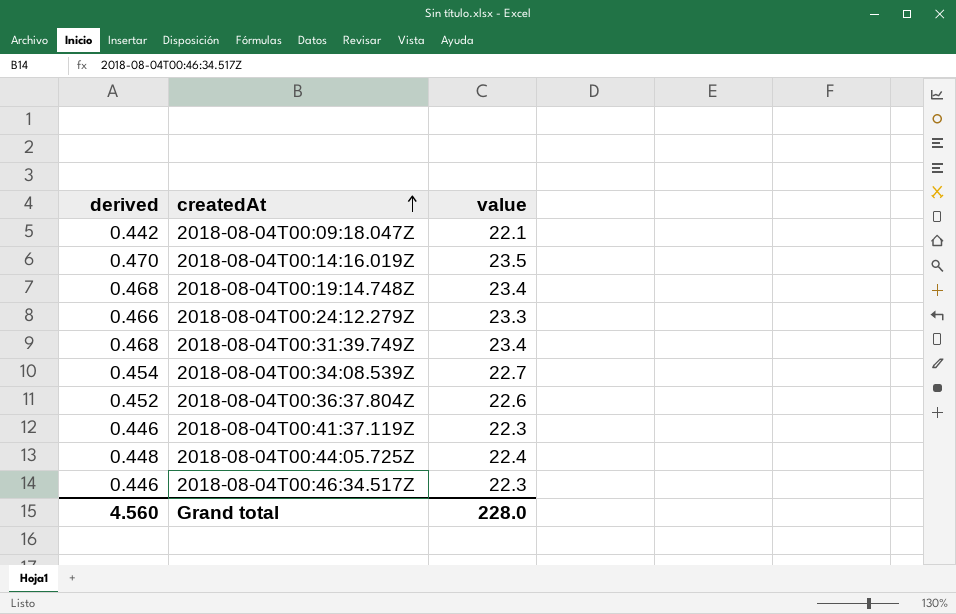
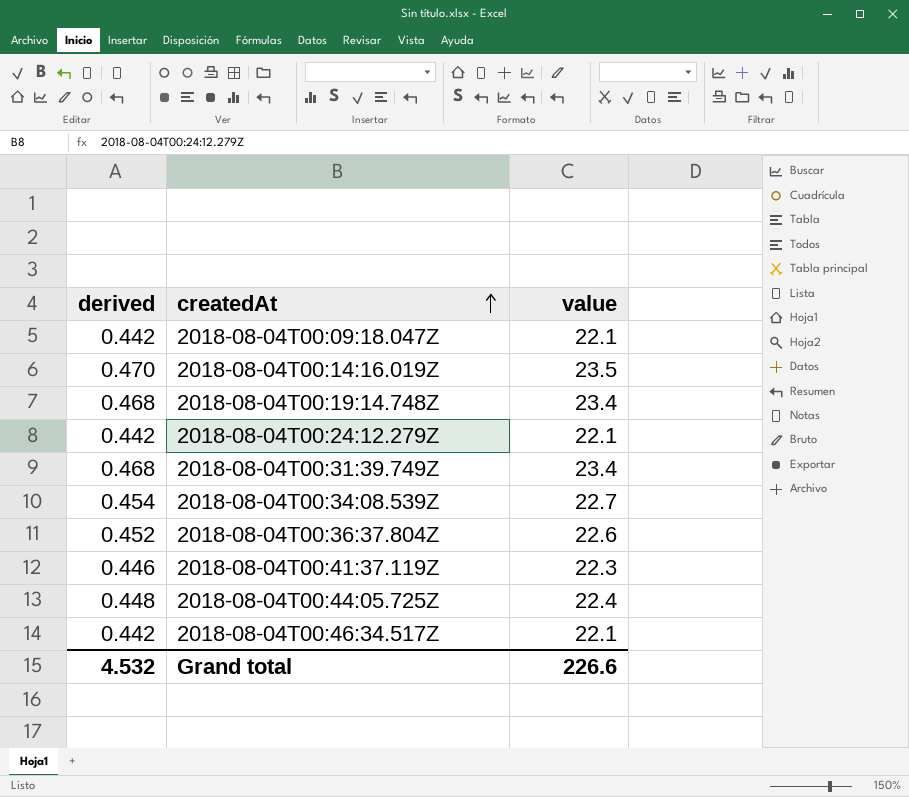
2018-08-04T00:24:12.279Z | derived: 0.466 -> 0.442
2018-08-04T00:24:12.279Z | value: 23.3 -> 22.1
2018-08-04T00:46:34.517Z | derived: 0.446 -> 0.442
2018-08-04T00:46:34.517Z | value: 22.3 -> 22.1
Grand total | derived: 4.560 -> 4.532
Grand total | value: 228.0 -> 226.6

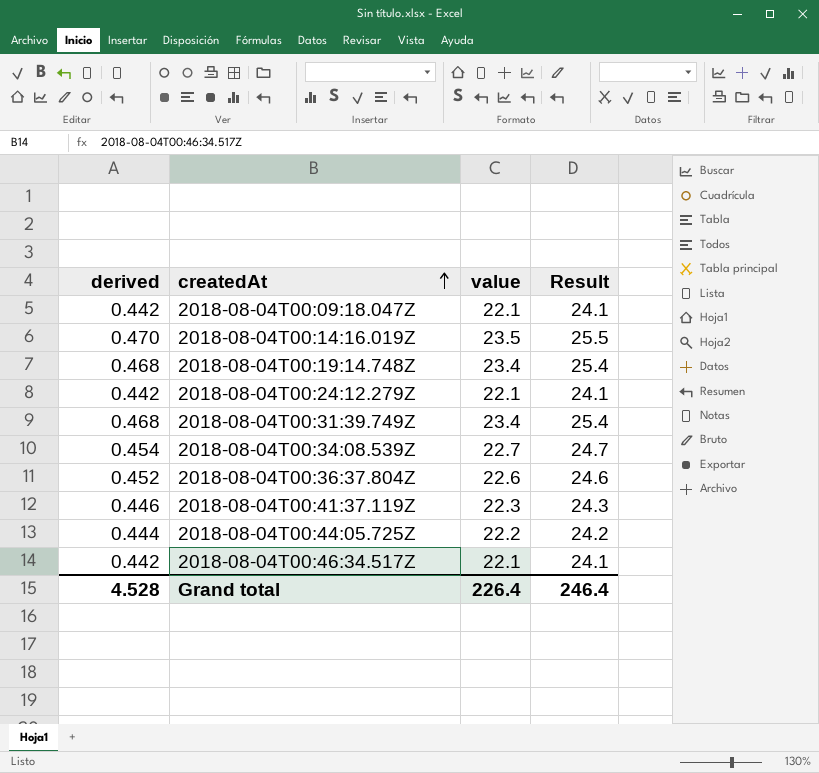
column Result | formula: none -> [value] + 2
2018-08-04T00:44:05.725Z | derived: 0.448 -> 0.444
2018-08-04T00:44:05.725Z | value: 22.4 -> 22.2
Grand total | derived: 4.532 -> 4.528
Grand total | value: 226.6 -> 226.4

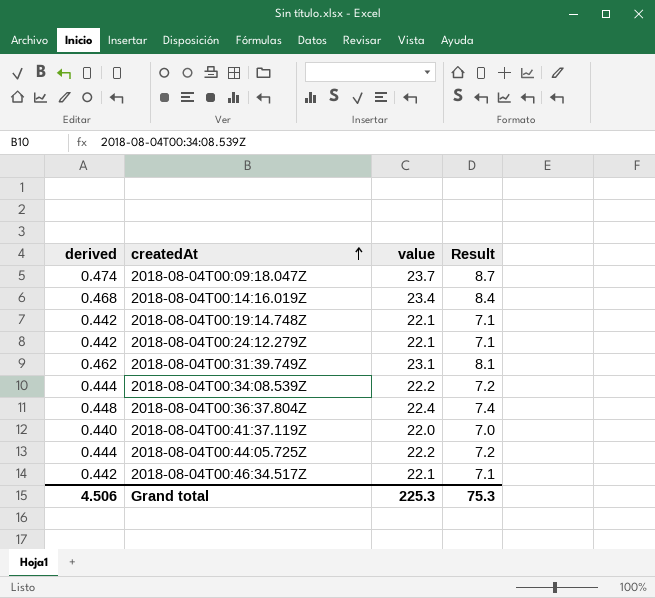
column Result | formula: [value] + 2 -> [value] - 15
2018-08-04T00:09:18.047Z | derived: 0.442 -> 0.474
2018-08-04T00:09:18.047Z | value: 22.1 -> 23.7
2018-08-04T00:14:16.019Z | derived: 0.470 -> 0.468
2018-08-04T00:14:16.019Z | value: 23.5 -> 23.4
2018-08-04T00:19:14.748Z | derived: 0.468 -> 0.442
2018-08-04T00:19:14.748Z | value: 23.4 -> 22.1
2018-08-04T00:31:39.749Z | derived: 0.468 -> 0.462
2018-08-04T00:31:39.749Z | value: 23.4 -> 23.1
2018-08-04T00:34:08.539Z | derived: 0.454 -> 0.444
2018-08-04T00:34:08.539Z | value: 22.7 -> 22.2
2018-08-04T00:36:37.804Z | derived: 0.452 -> 0.448
2018-08-04T00:36:37.804Z | value: 22.6 -> 22.4
2018-08-04T00:41:37.119Z | derived: 0.446 -> 0.440
2018-08-04T00:41:37.119Z | value: 22.3 -> 22.0
Grand total | derived: 4.528 -> 4.506
Grand total | value: 226.4 -> 225.3
Grand total | Result: 246.4 -> 75.3

